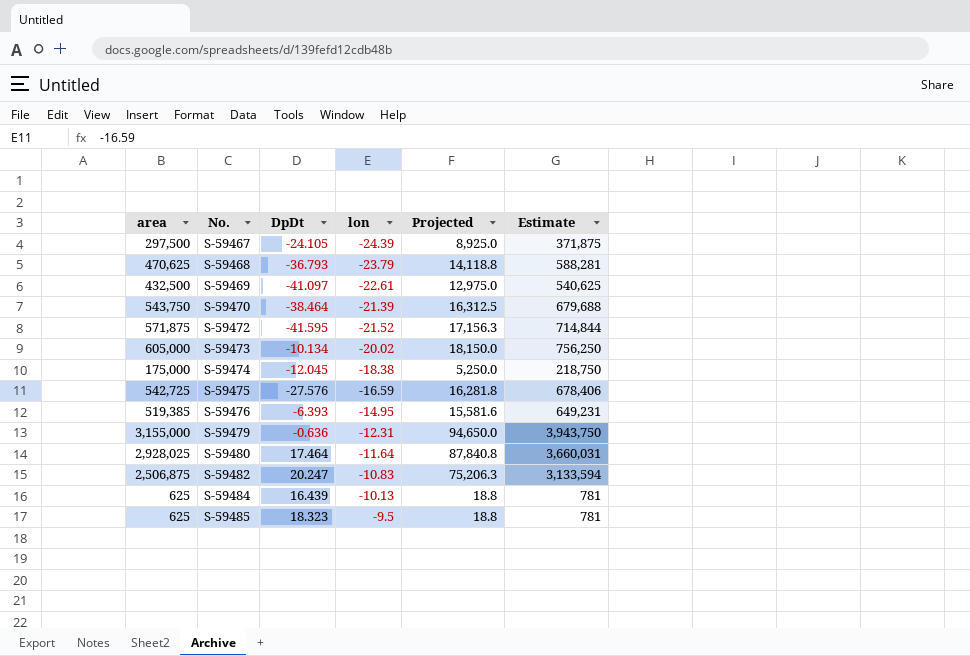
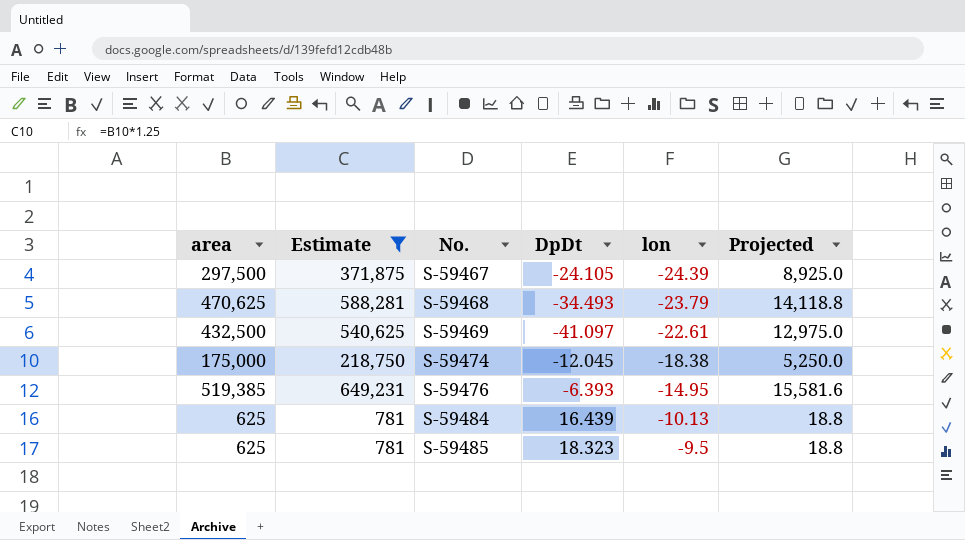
filter: none -> Estimate <= 649,231
column Estimate | position: 6 -> 2
S-59468 | DpDt: -36.793 -> -34.493

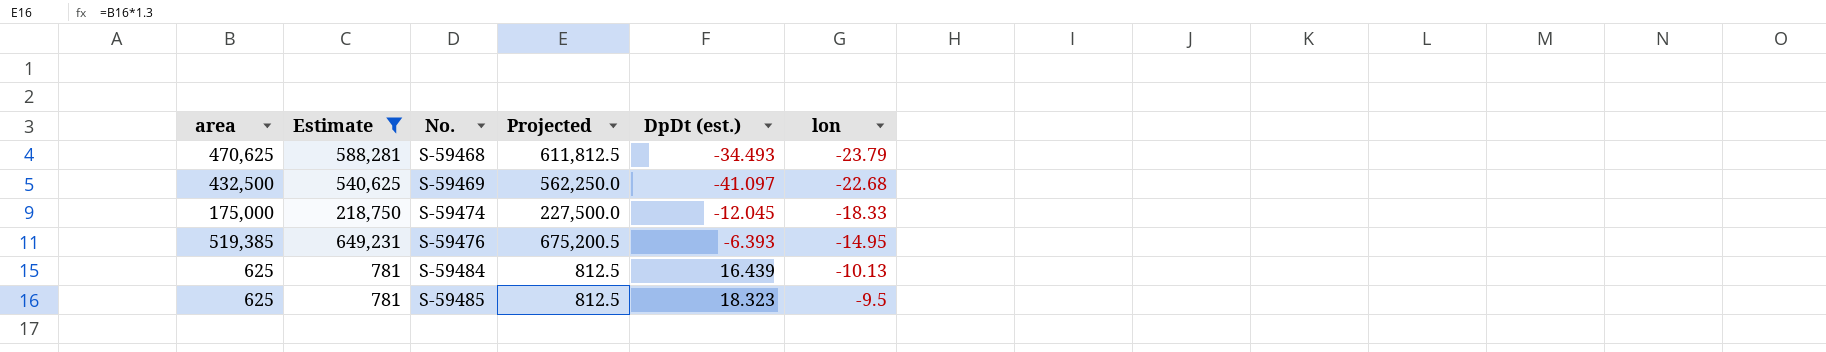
column Projected | formula: [area] * 0.03 -> [area] * 1.3
column Projected | position: 6 -> 4
column name: DpDt -> DpDt (est.)
row S-59467: 297,500 | 371,875 | -24.105 | -24.39 | 8,925.0 -> none
S-59469 | lon: -22.61 -> -22.68
S-59474 | lon: -18.38 -> -18.33

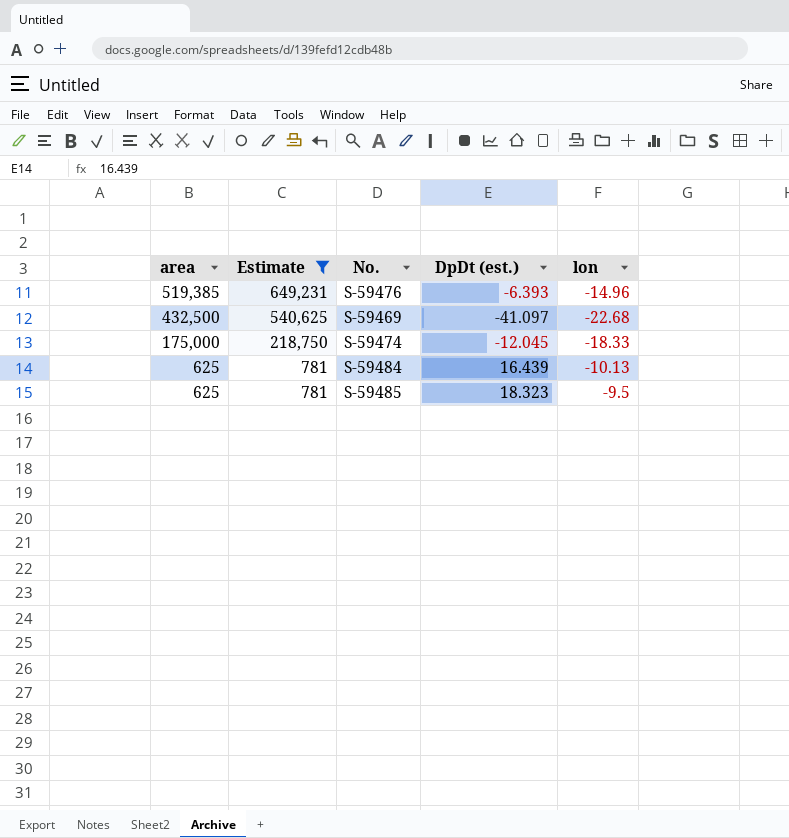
row order: No. ascending -> area descending
column Projected | formula: [area] * 1.3 -> none
row S-59468: 470,625 | 588,281 | 611,812.5 | -34.493 | -23.79 -> none
S-59476 | lon: -14.95 -> -14.96

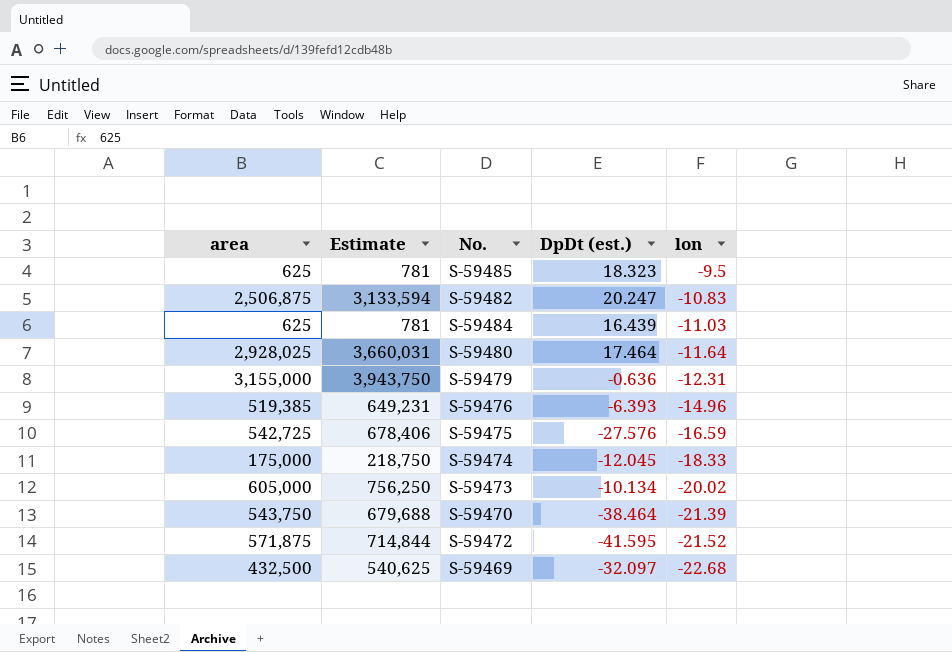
filter: Estimate <= 649,231 -> none
row order: area descending -> lon descending
S-59484 | lon: -10.13 -> -11.03
S-59469 | DpDt (est.): -41.097 -> -32.097

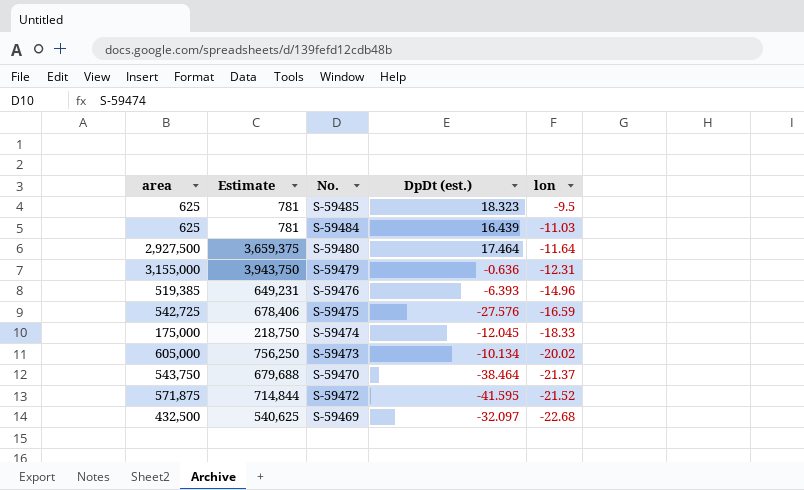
row S-59482: 2,506,875 | 3,133,594 | 20.247 | -10.83 -> none
S-59480 | area: 2,928,025 -> 2,927,500
S-59480 | Estimate: 3,660,031 -> 3,659,375
S-59470 | lon: -21.39 -> -21.37

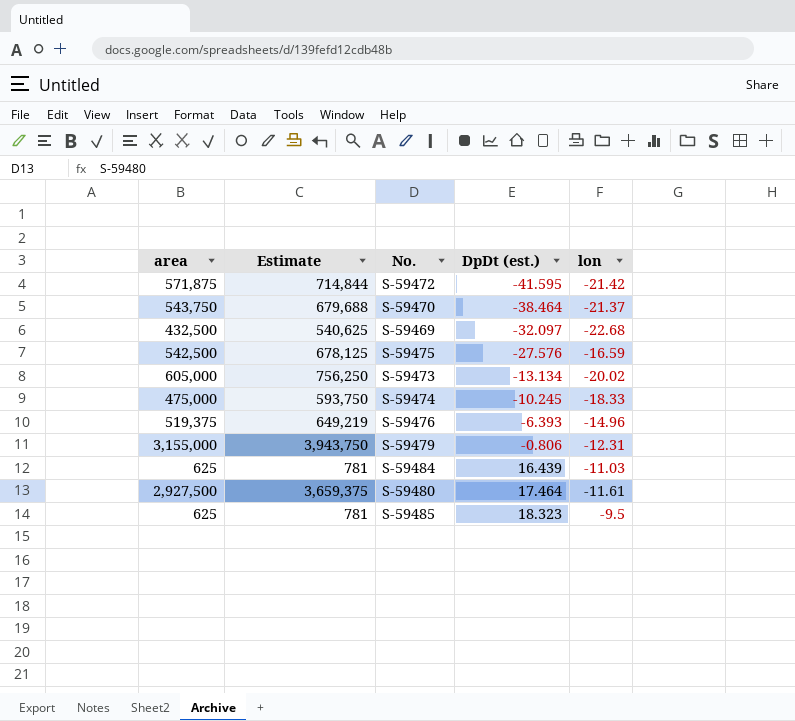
row order: lon descending -> DpDt (est.) ascending
S-59472 | lon: -21.52 -> -21.42
S-59475 | area: 542,725 -> 542,500
S-59475 | Estimate: 678,406 -> 678,125
S-59473 | DpDt (est.): -10.134 -> -13.134
S-59474 | area: 175,000 -> 475,000
S-59474 | Estimate: 218,750 -> 593,750
S-59474 | DpDt (est.): -12.045 -> -10.245
S-59476 | area: 519,385 -> 519,375
S-59476 | Estimate: 649,231 -> 649,219
S-59479 | DpDt (est.): -0.636 -> -0.806
S-59480 | lon: -11.64 -> -11.61

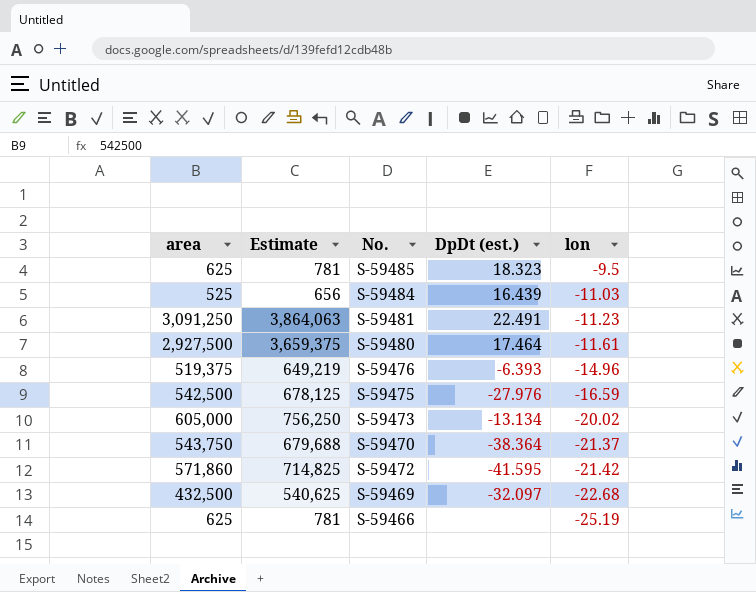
row order: DpDt (est.) ascending -> lon descending
row S-59474: 475,000 | 593,750 | -10.245 | -18.33 -> none
row S-59479: 3,155,000 | 3,943,750 | -0.806 | -12.31 -> none
S-59484 | area: 625 -> 525
S-59484 | Estimate: 781 -> 656
row S-59481: none -> 3,091,250 | 3,864,063 | 22.491 | -11.23
S-59475 | DpDt (est.): -27.576 -> -27.976
S-59470 | DpDt (est.): -38.464 -> -38.364
S-59472 | area: 571,875 -> 571,860
S-59472 | Estimate: 714,844 -> 714,825
row S-59466: none -> 625 | 781 | none | -25.19

